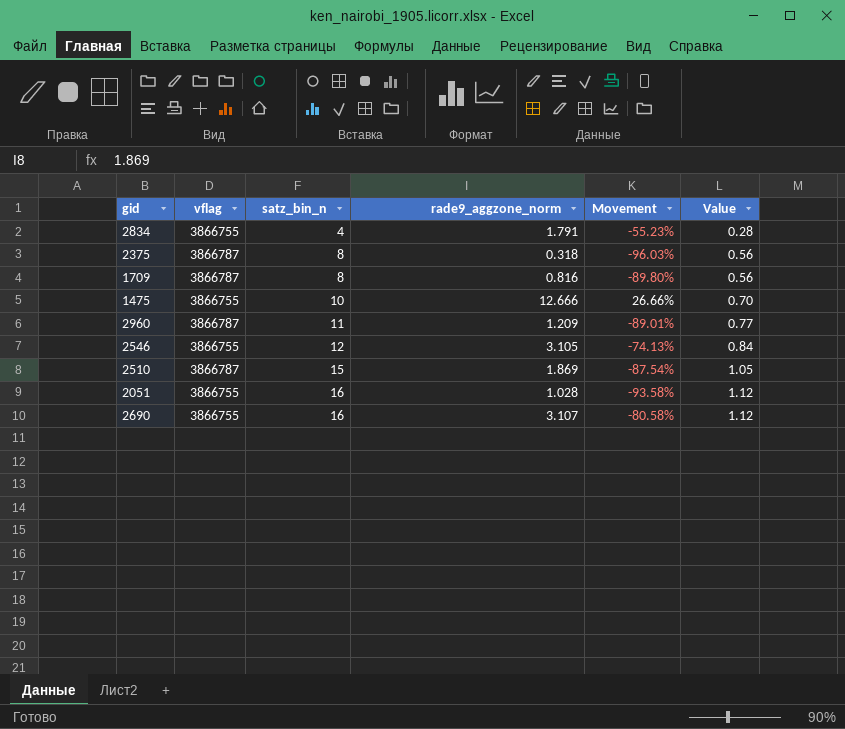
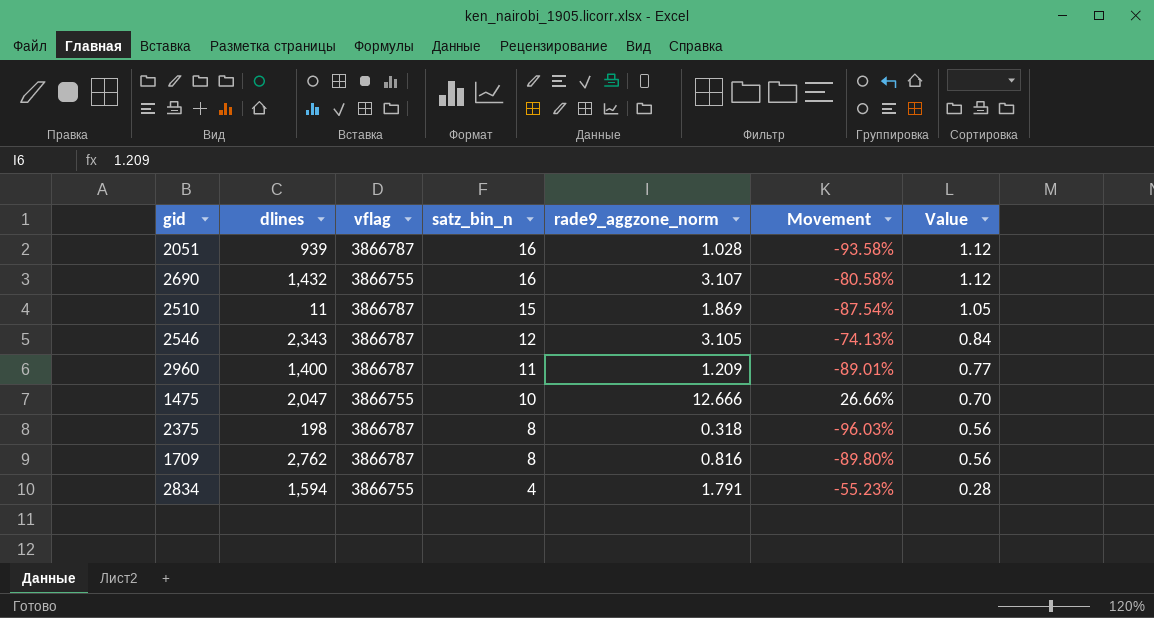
row order: satz_bin_n ascending -> satz_bin_n descending
column dlines | position: none -> 2
2051 | vflag: 3866755 -> 3866787
2546 | vflag: 3866755 -> 3866787

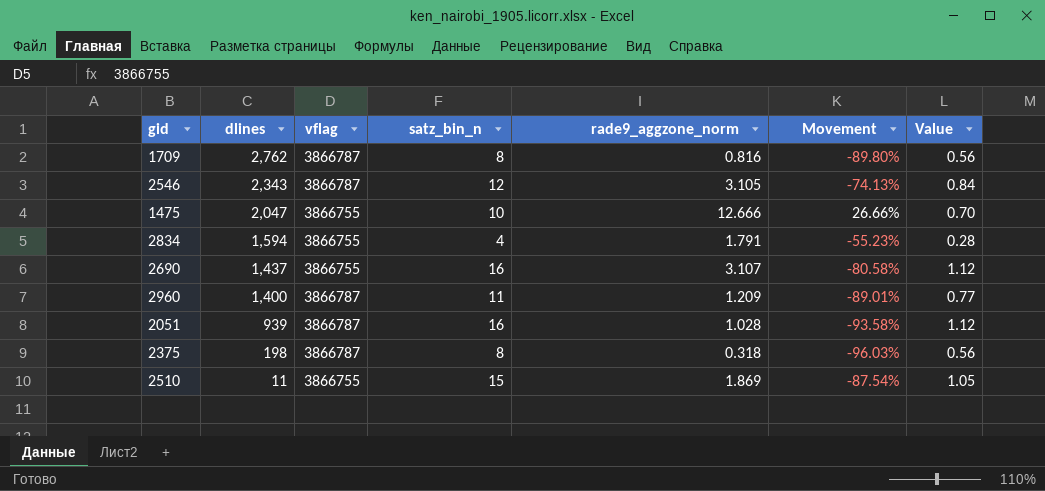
row order: satz_bin_n descending -> dlines descending
2690 | dlines: 1,432 -> 1,437
2510 | vflag: 3866787 -> 3866755

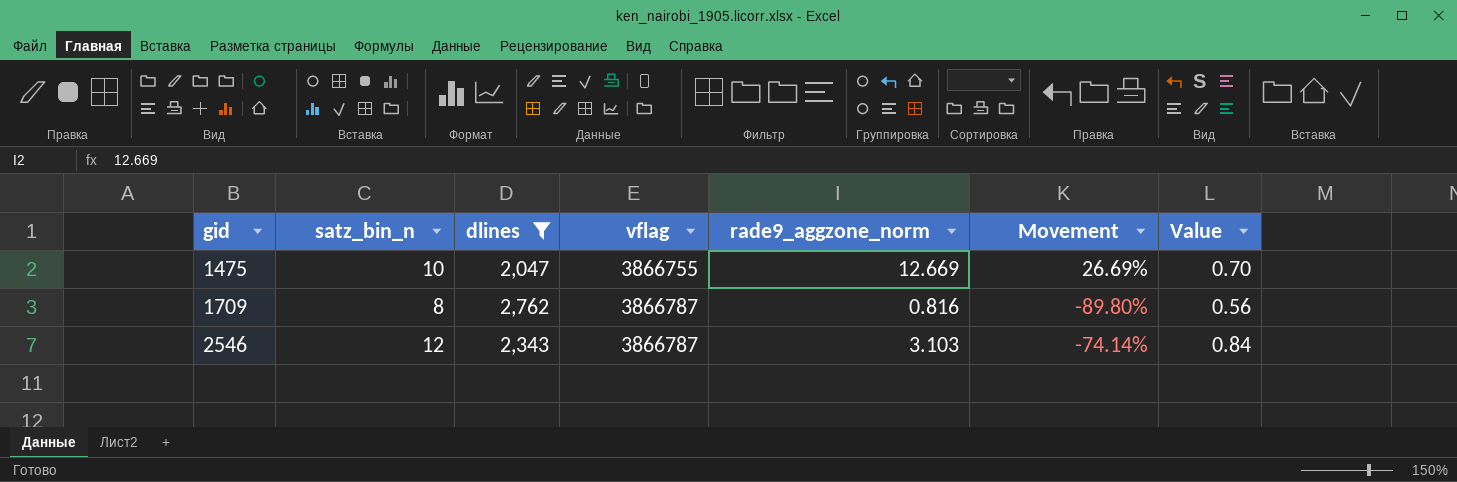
filter: none -> dlines >= 2,047
row order: dlines descending -> gid ascending
column satz_bin_n | position: 4 -> 2
1475 | rade9_aggzone_norm: 12.666 -> 12.669
1475 | Movement: 26.66% -> 26.69%
2546 | rade9_aggzone_norm: 3.105 -> 3.103
2546 | Movement: -74.13% -> -74.14%

